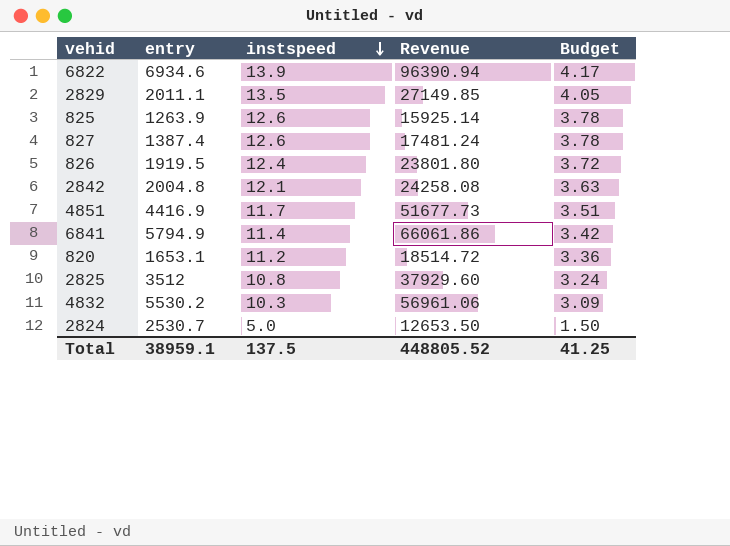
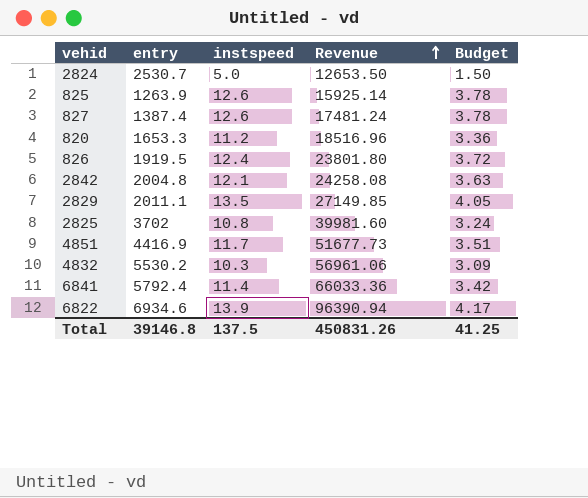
row order: instspeed descending -> Revenue ascending
820 | entry: 1653.1 -> 1653.3
820 | Revenue: 18514.72 -> 18516.96
2825 | entry: 3512 -> 3702
2825 | Revenue: 37929.60 -> 39981.60
6841 | entry: 5794.9 -> 5792.4
6841 | Revenue: 66061.86 -> 66033.36
Total | entry: 38959.1 -> 39146.8
Total | Revenue: 448805.52 -> 450831.26

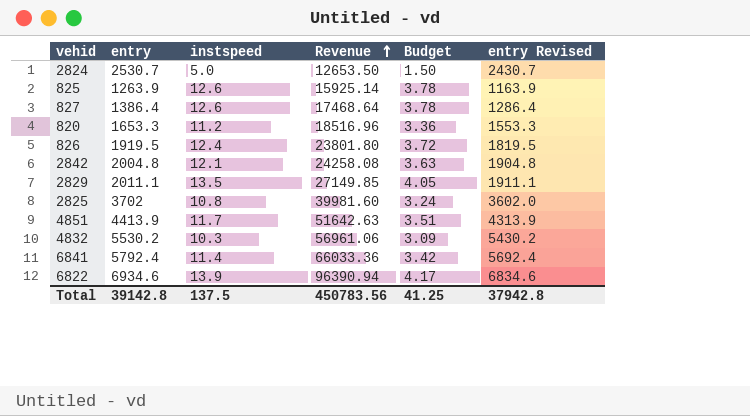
column entry Revised | formula: none -> [entry] - 100
827 | entry: 1387.4 -> 1386.4
827 | Revenue: 17481.24 -> 17468.64
4851 | entry: 4416.9 -> 4413.9
4851 | Revenue: 51677.73 -> 51642.63
Total | entry: 39146.8 -> 39142.8
Total | Revenue: 450831.26 -> 450783.56

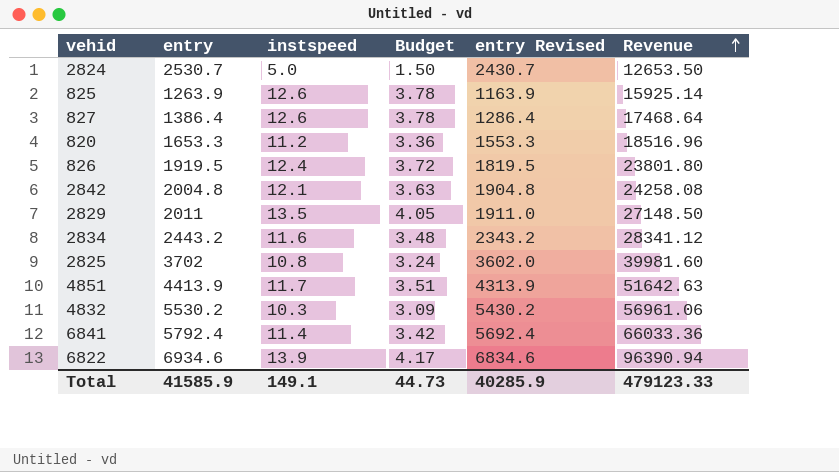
column Revenue | position: 4 -> 6
2829 | entry: 2011.1 -> 2011
2829 | entry Revised: 1911.1 -> 1911.0
2829 | Revenue: 27149.85 -> 27148.50
row 2834: none -> 2443.2 | 11.6 | 3.48 | 2343.2 | 28341.12
Total | entry: 39142.8 -> 41585.9
Total | instspeed: 137.5 -> 149.1
Total | Budget: 41.25 -> 44.73
Total | entry Revised: 37942.8 -> 40285.9
Total | Revenue: 450783.56 -> 479123.33

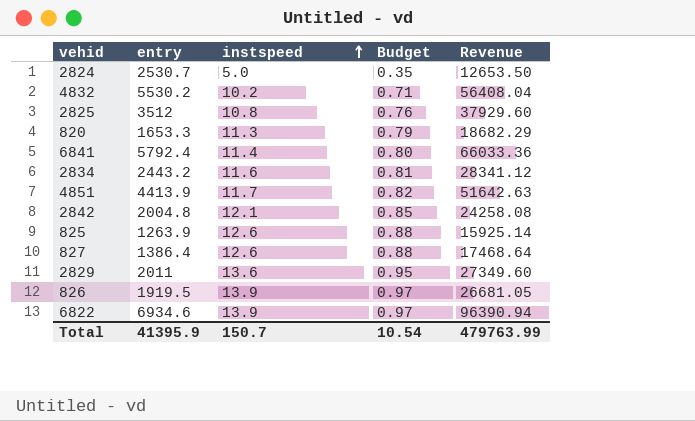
row order: Revenue ascending -> instspeed ascending
column entry Revised | formula: [entry] - 100 -> none
column Budget | formula: [instspeed] * 0.3 -> [instspeed] * 0.07
4832 | instspeed: 10.3 -> 10.2
4832 | Revenue: 56961.06 -> 56408.04
2825 | entry: 3702 -> 3512
2825 | Revenue: 39981.60 -> 37929.60
820 | instspeed: 11.2 -> 11.3
820 | Revenue: 18516.96 -> 18682.29
2829 | instspeed: 13.5 -> 13.6
2829 | Revenue: 27148.50 -> 27349.60
826 | instspeed: 12.4 -> 13.9
826 | Revenue: 23801.80 -> 26681.05
Total | entry: 41585.9 -> 41395.9
Total | instspeed: 149.1 -> 150.7
Total | Budget: 44.73 -> 10.54
Total | Revenue: 479123.33 -> 479763.99

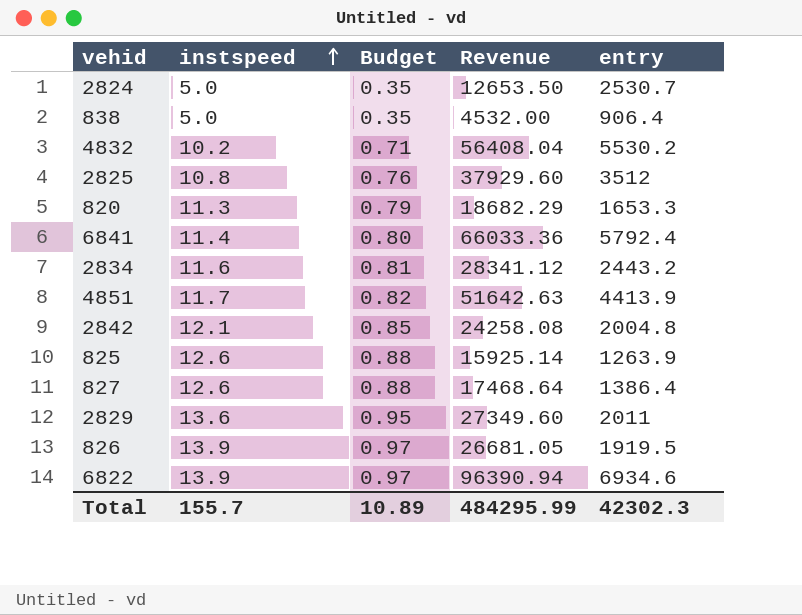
column entry | position: 2 -> 5
row 838: none -> 5.0 | 0.35 | 4532.00 | 906.4
Total | instspeed: 150.7 -> 155.7
Total | Budget: 10.54 -> 10.89
Total | Revenue: 479763.99 -> 484295.99
Total | entry: 41395.9 -> 42302.3

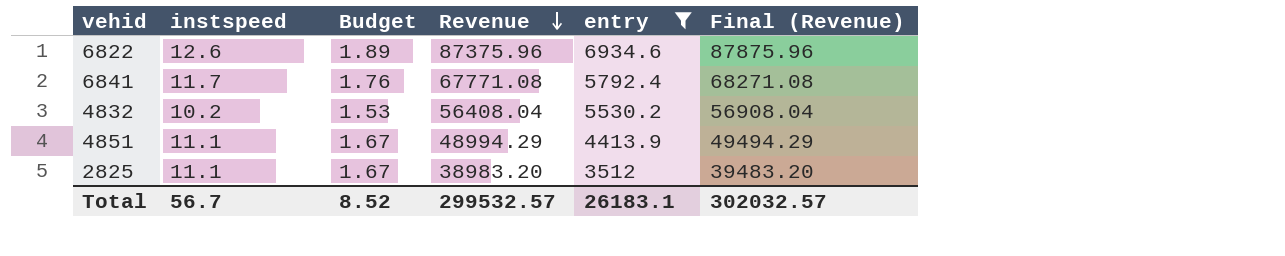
filter: none -> entry >= 3512
row order: instspeed ascending -> Revenue descending
column Budget | formula: [instspeed] * 0.07 -> [instspeed] * 0.15
column Final (Revenue) | formula: none -> [Revenue] + 500
6822 | instspeed: 13.9 -> 12.6
6822 | Revenue: 96390.94 -> 87375.96
6841 | instspeed: 11.4 -> 11.7
6841 | Revenue: 66033.36 -> 67771.08
4851 | instspeed: 11.7 -> 11.1
4851 | Revenue: 51642.63 -> 48994.29
2825 | instspeed: 10.8 -> 11.1
2825 | Revenue: 37929.60 -> 38983.20
Total | instspeed: 155.7 -> 56.7
Total | Budget: 10.89 -> 8.52
Total | Revenue: 484295.99 -> 299532.57
Total | entry: 42302.3 -> 26183.1

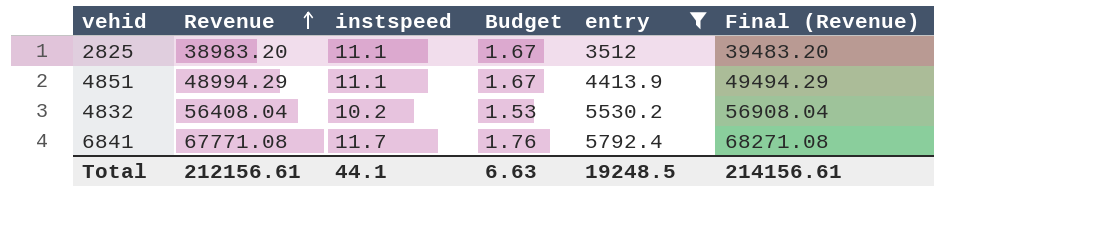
row order: Revenue descending -> Revenue ascending
column Revenue | position: 4 -> 2
row 6822: 12.6 | 1.89 | 87375.96 | 6934.6 | 87875.96 -> none
Total | Revenue: 299532.57 -> 212156.61
Total | instspeed: 56.7 -> 44.1
Total | Budget: 8.52 -> 6.63
Total | entry: 26183.1 -> 19248.5
Total | Final (Revenue): 302032.57 -> 214156.61

